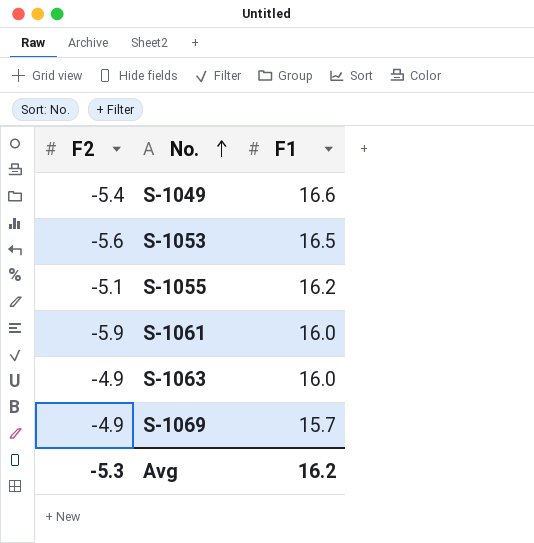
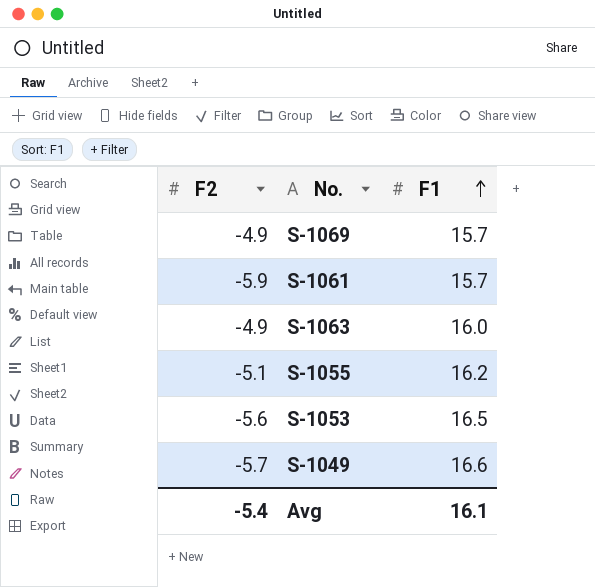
row order: No. ascending -> F1 ascending
S-1061 | F1: 16.0 -> 15.7
S-1049 | F2: -5.4 -> -5.7
Avg | F2: -5.3 -> -5.4
Avg | F1: 16.2 -> 16.1

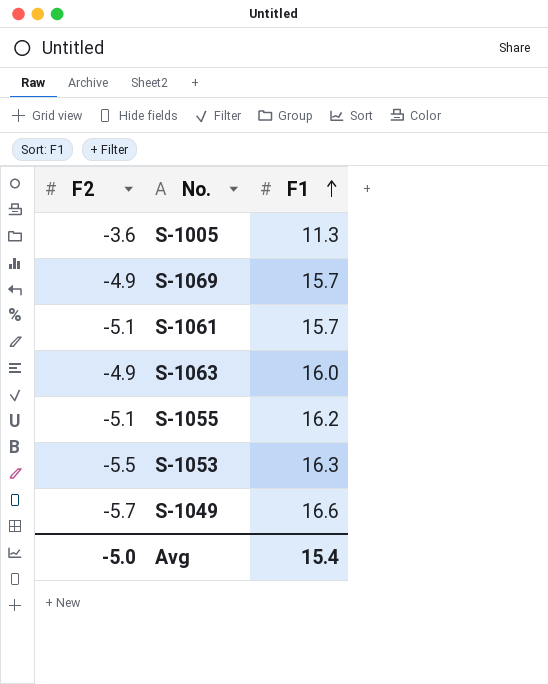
row S-1005: none -> -3.6 | 11.3
S-1061 | F2: -5.9 -> -5.1
S-1053 | F2: -5.6 -> -5.5
S-1053 | F1: 16.5 -> 16.3
Avg | F2: -5.4 -> -5.0
Avg | F1: 16.1 -> 15.4

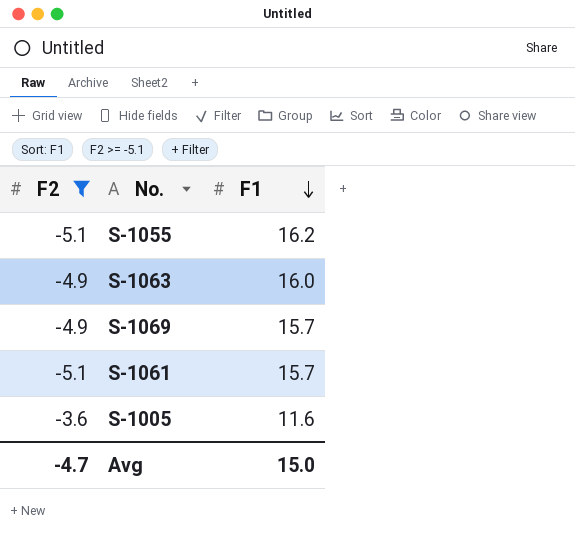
filter: none -> F2 >= -5.1
row order: F1 ascending -> F1 descending
S-1005 | F1: 11.3 -> 11.6
Avg | F2: -5.0 -> -4.7
Avg | F1: 15.4 -> 15.0

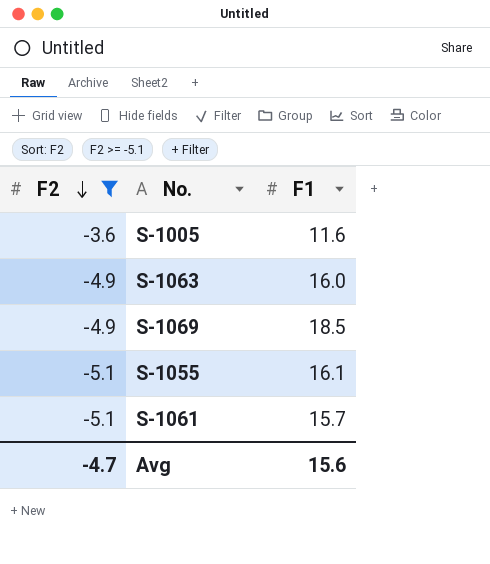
row order: F1 descending -> F2 descending
S-1069 | F1: 15.7 -> 18.5
S-1055 | F1: 16.2 -> 16.1
Avg | F1: 15.0 -> 15.6

